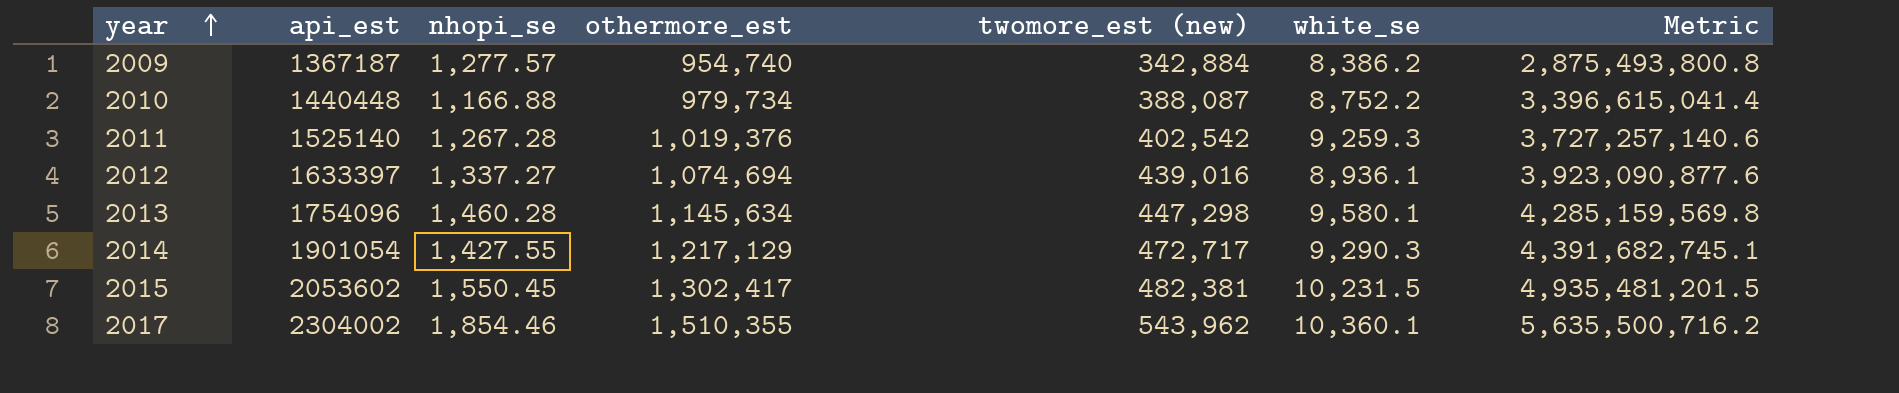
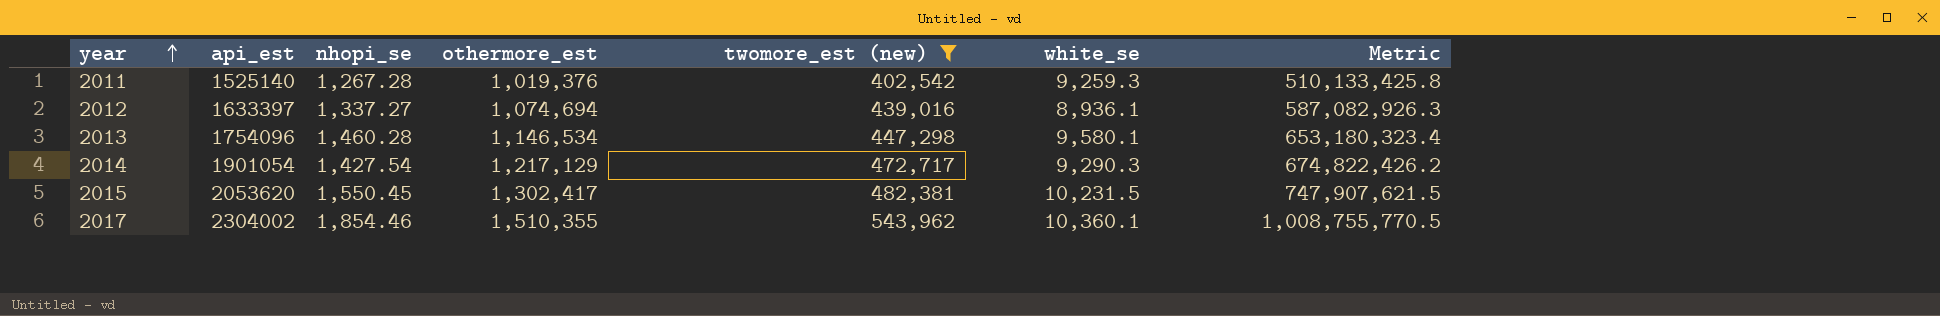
filter: none -> twomore_est (new) >= 402,542
column Metric | formula: [twomore_est (new)] * [white_se] -> [nhopi_se] * [twomore_est (new)]
2013 | othermore_est: 1,145,634 -> 1,146,534
2014 | nhopi_se: 1,427.55 -> 1,427.54
2015 | api_est: 2053602 -> 2053620

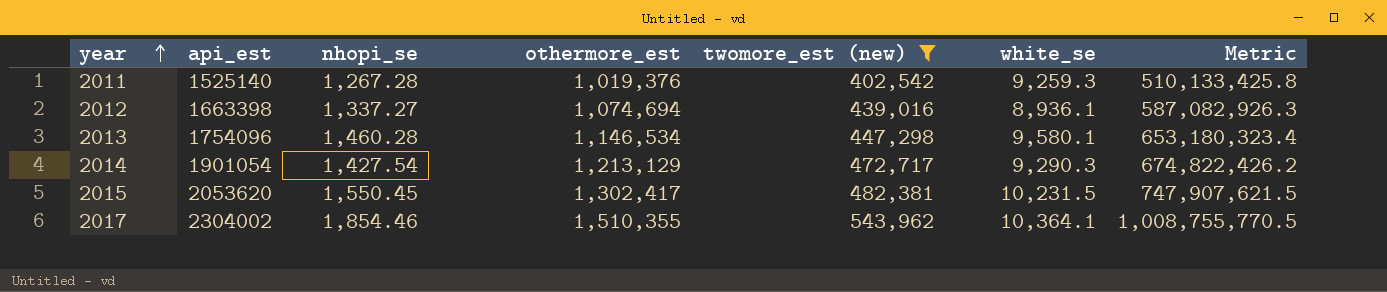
2012 | api_est: 1633397 -> 1663398
2014 | othermore_est: 1,217,129 -> 1,213,129
2017 | white_se: 10,360.1 -> 10,364.1

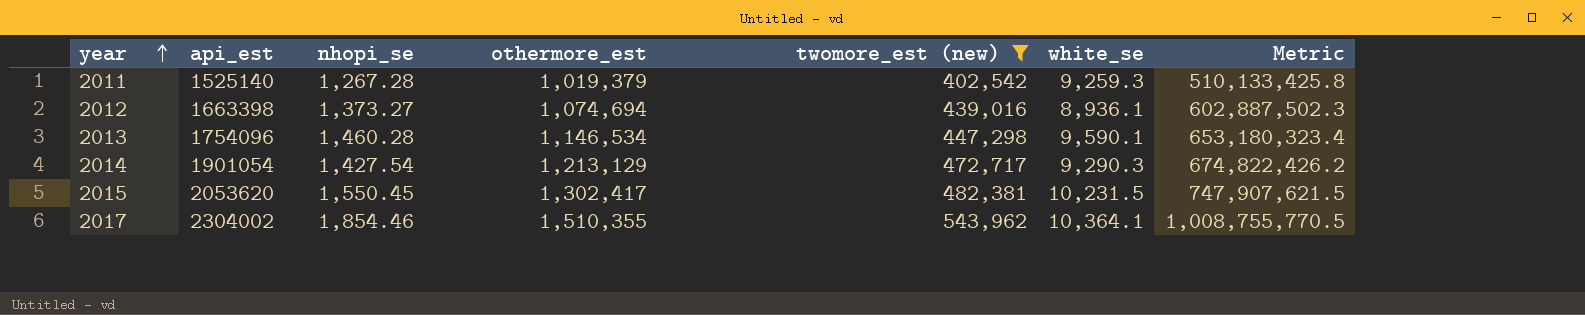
2011 | othermore_est: 1,019,376 -> 1,019,379
2012 | nhopi_se: 1,337.27 -> 1,373.27
2012 | Metric: 587,082,926.3 -> 602,887,502.3
2013 | white_se: 9,580.1 -> 9,590.1

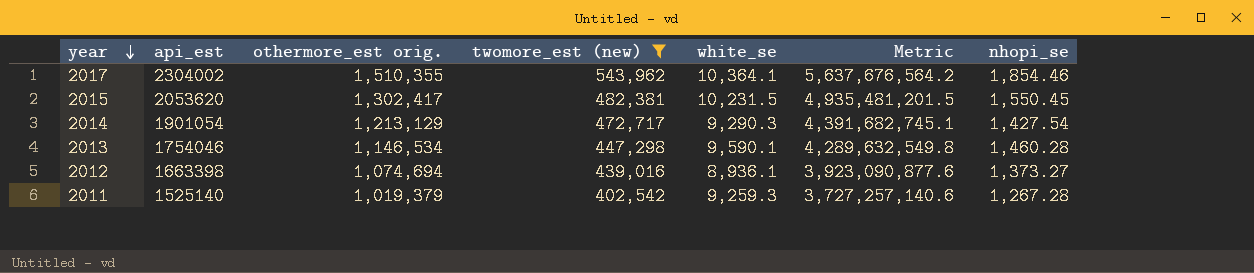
row order: year ascending -> year descending
column name: othermore_est -> othermore_est orig.
column Metric | formula: [nhopi_se] * [twomore_est (new)] -> [twomore_est (new)] * [white_se]
column nhopi_se | position: 3 -> 7
2013 | api_est: 1754096 -> 1754046

